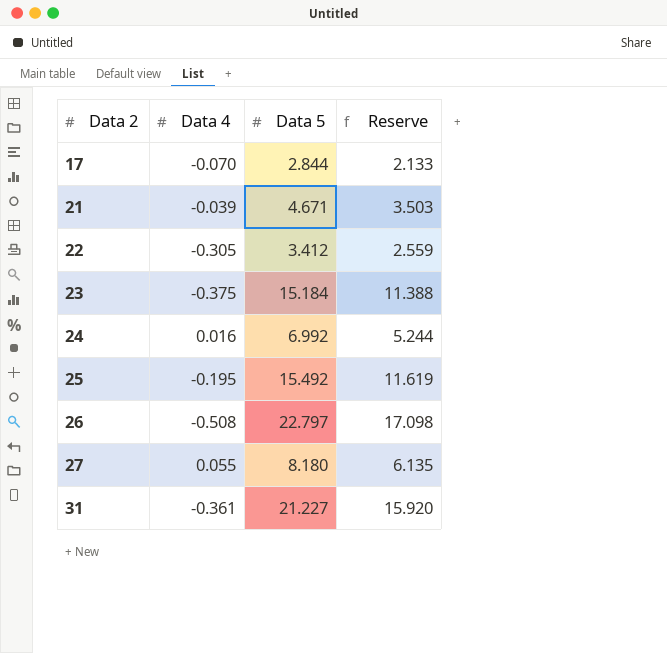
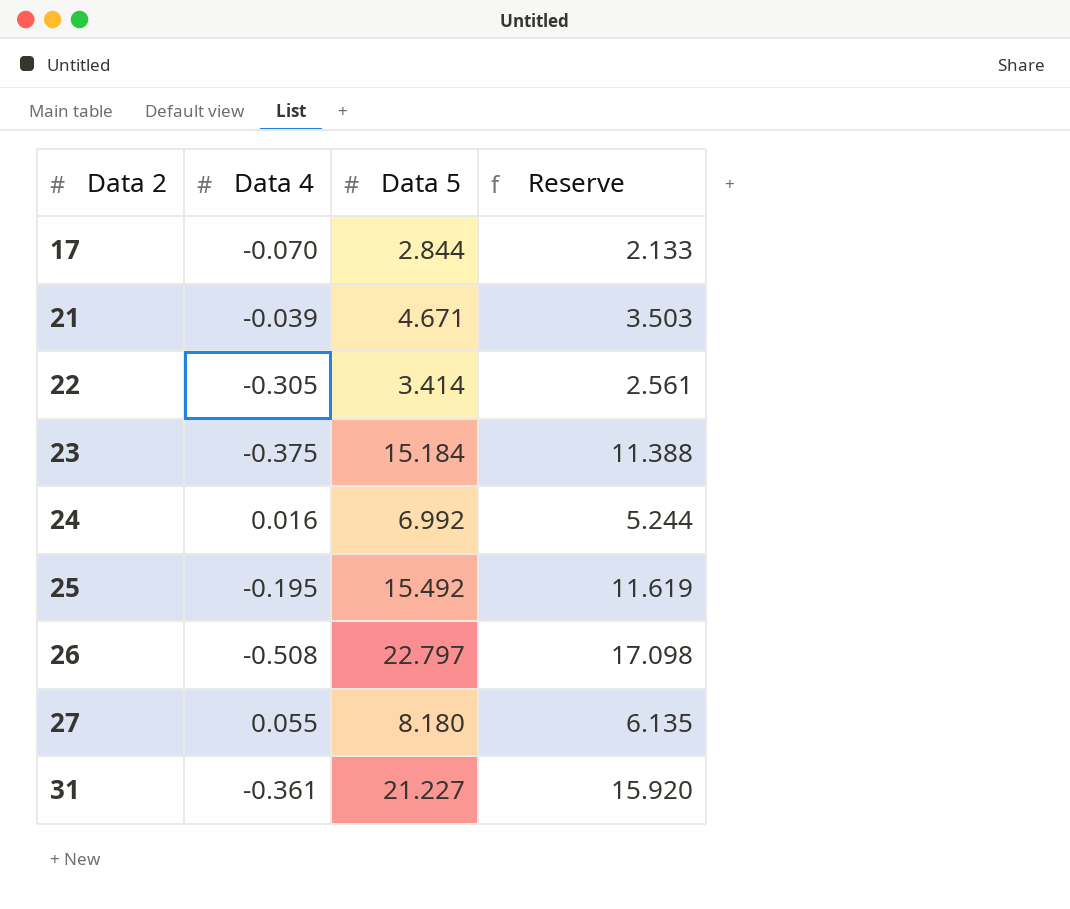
22 | Data 5: 3.412 -> 3.414
22 | Reserve: 2.559 -> 2.561

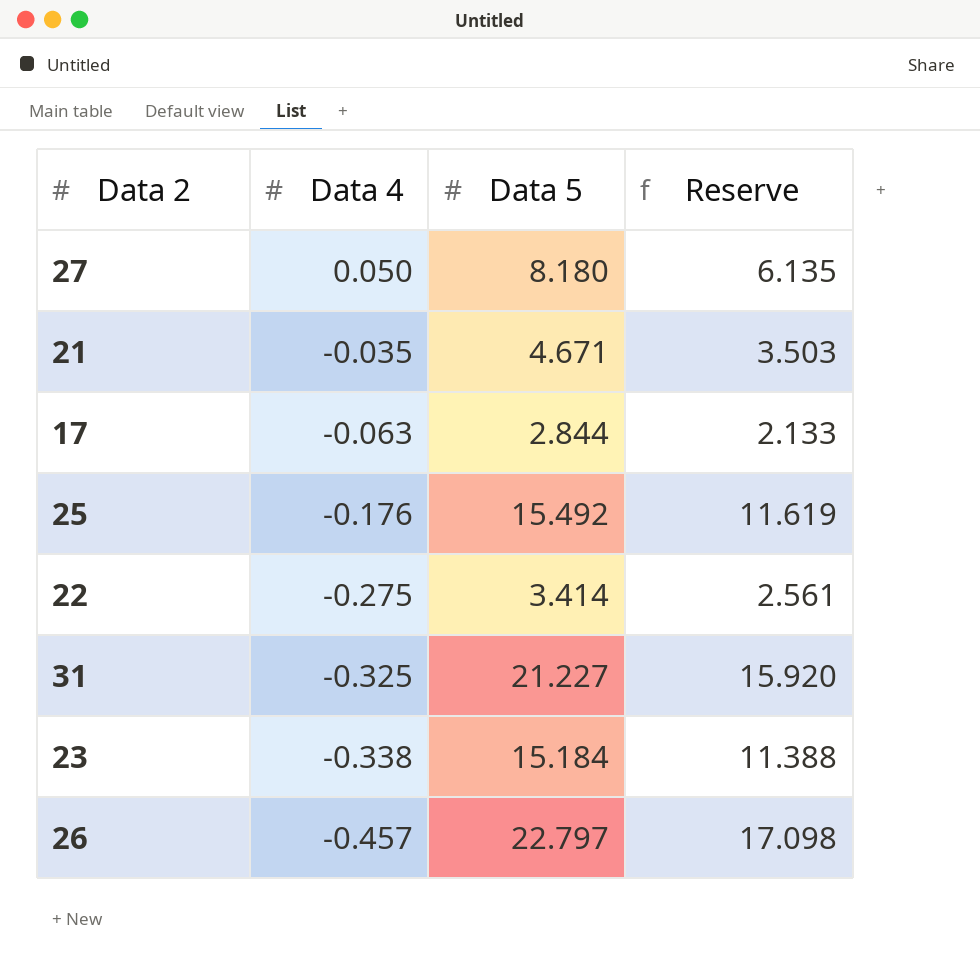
row order: Data 2 ascending -> Data 4 descending
row 24: 0.016 | 6.992 | 5.244 -> none
27 | Data 4: 0.055 -> 0.050
21 | Data 4: -0.039 -> -0.035
17 | Data 4: -0.070 -> -0.063
25 | Data 4: -0.195 -> -0.176
22 | Data 4: -0.305 -> -0.275
31 | Data 4: -0.361 -> -0.325
23 | Data 4: -0.375 -> -0.338
26 | Data 4: -0.508 -> -0.457

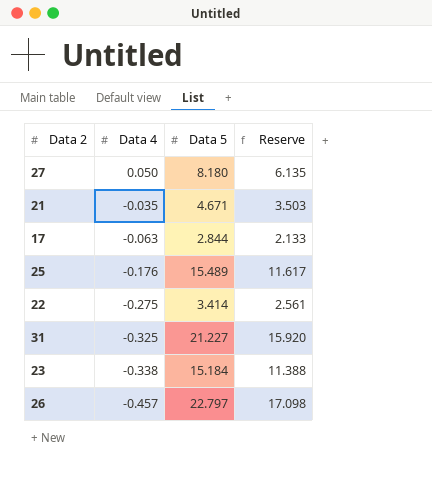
25 | Data 5: 15.492 -> 15.489
25 | Reserve: 11.619 -> 11.617

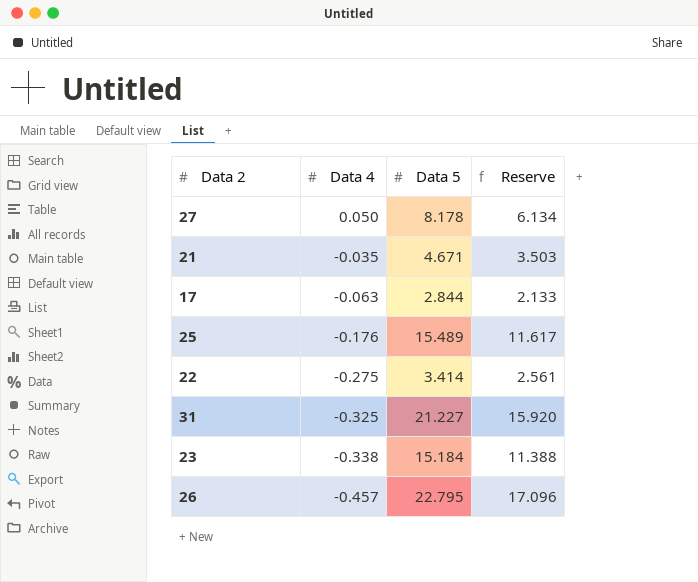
27 | Data 5: 8.180 -> 8.178
27 | Reserve: 6.135 -> 6.134
26 | Data 5: 22.797 -> 22.795
26 | Reserve: 17.098 -> 17.096

